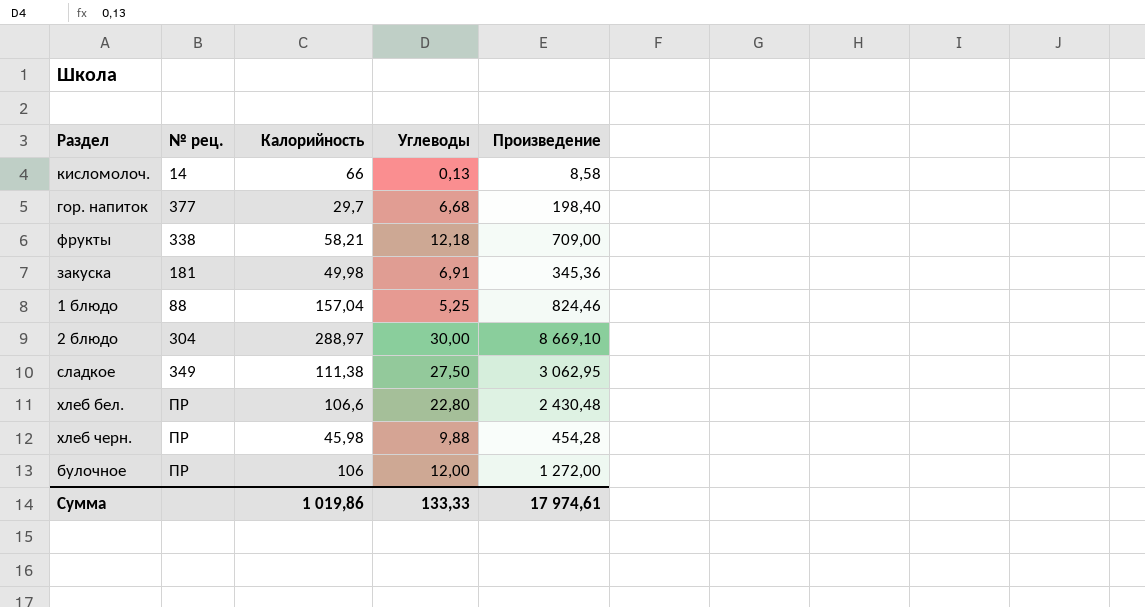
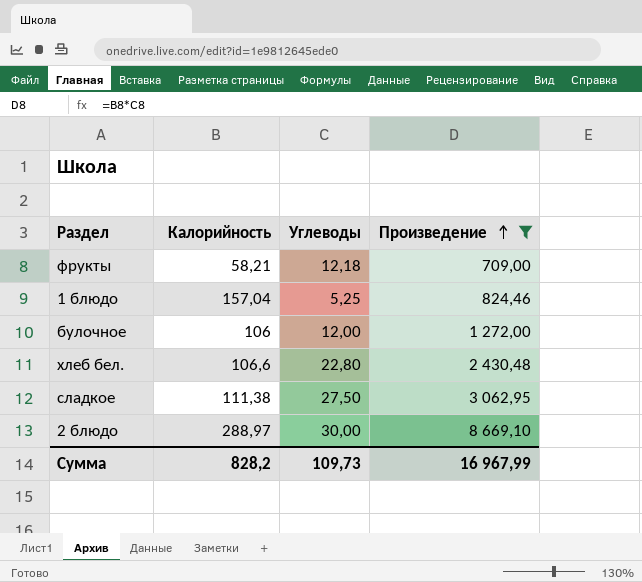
filter: none -> Произведение >= 709,00
row order: none -> Произведение ascending
column № рец. | position: 2 -> none
Сумма | Калорийность: 1 019,86 -> 828,2
Сумма | Углеводы: 133,33 -> 109,73
Сумма | Произведение: 17 974,61 -> 16 967,99

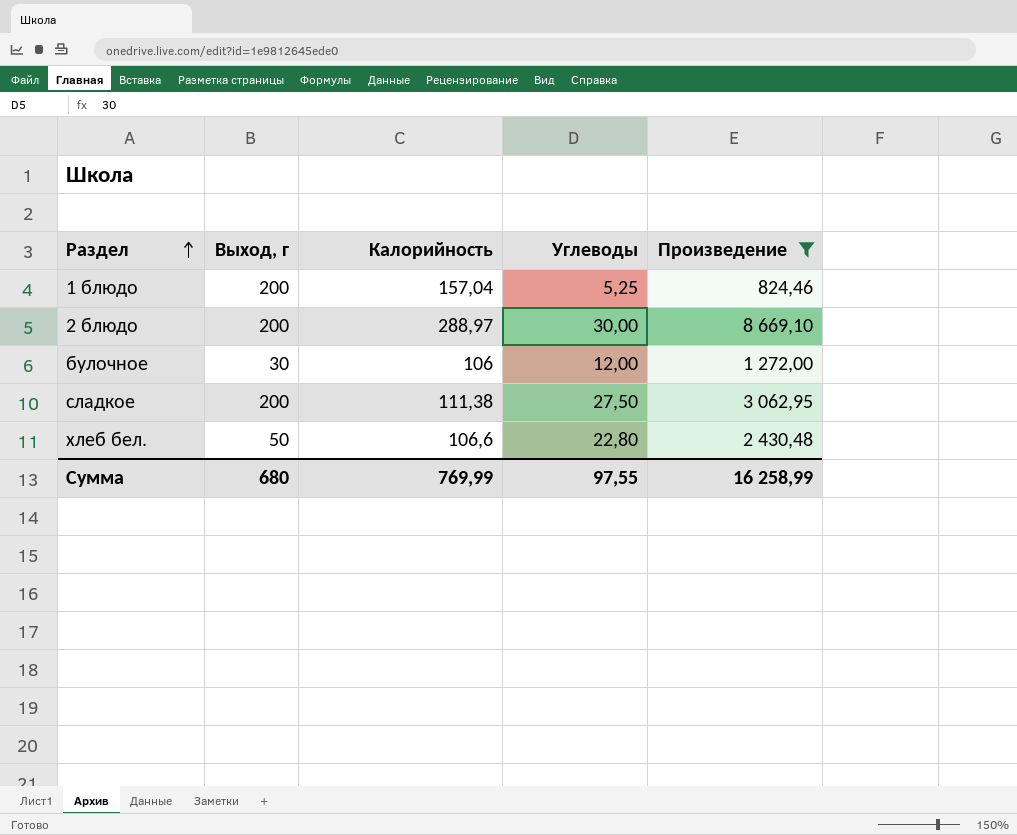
row order: Произведение ascending -> Раздел ascending
column Выход, г | position: none -> 2
row фрукты: 58,21 | 12,18 | 709,00 -> none
Сумма | Калорийность: 828,2 -> 769,99
Сумма | Углеводы: 109,73 -> 97,55
Сумма | Произведение: 16 967,99 -> 16 258,99

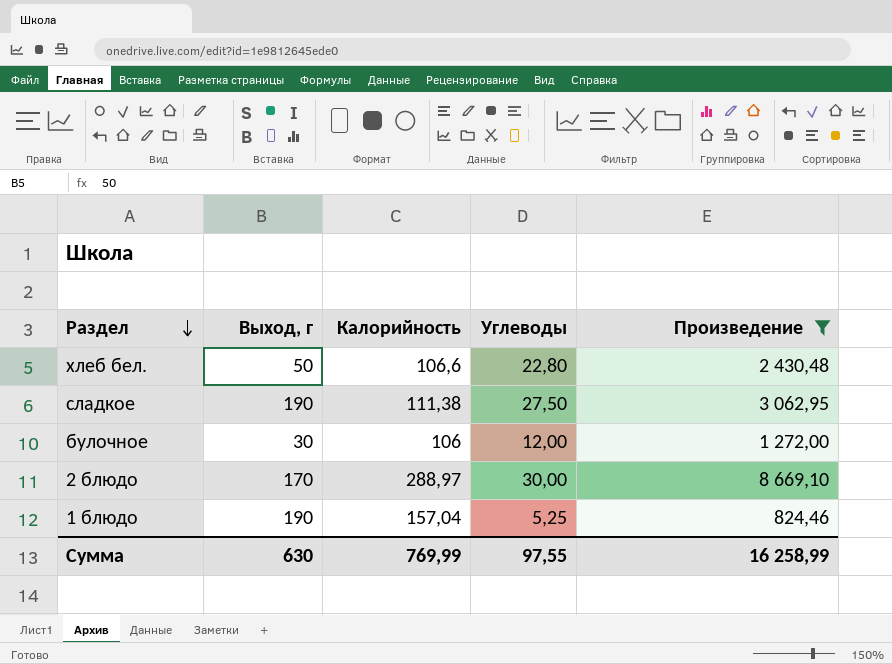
row order: Раздел ascending -> Раздел descending
сладкое | Выход, г: 200 -> 190
2 блюдо | Выход, г: 200 -> 170
1 блюдо | Выход, г: 200 -> 190
Сумма | Выход, г: 680 -> 630

